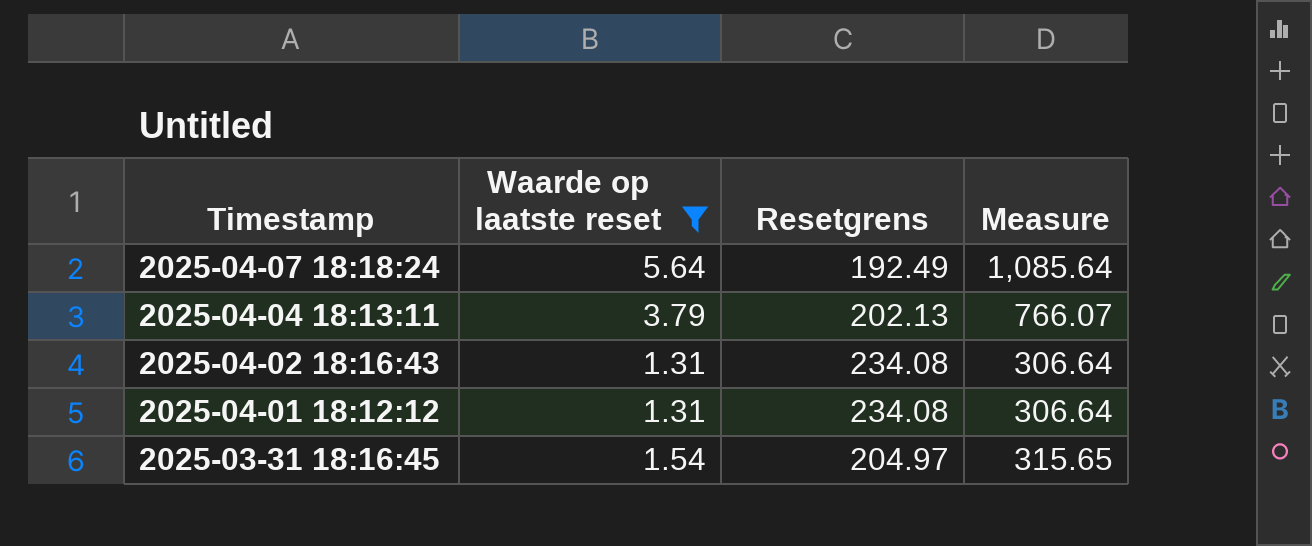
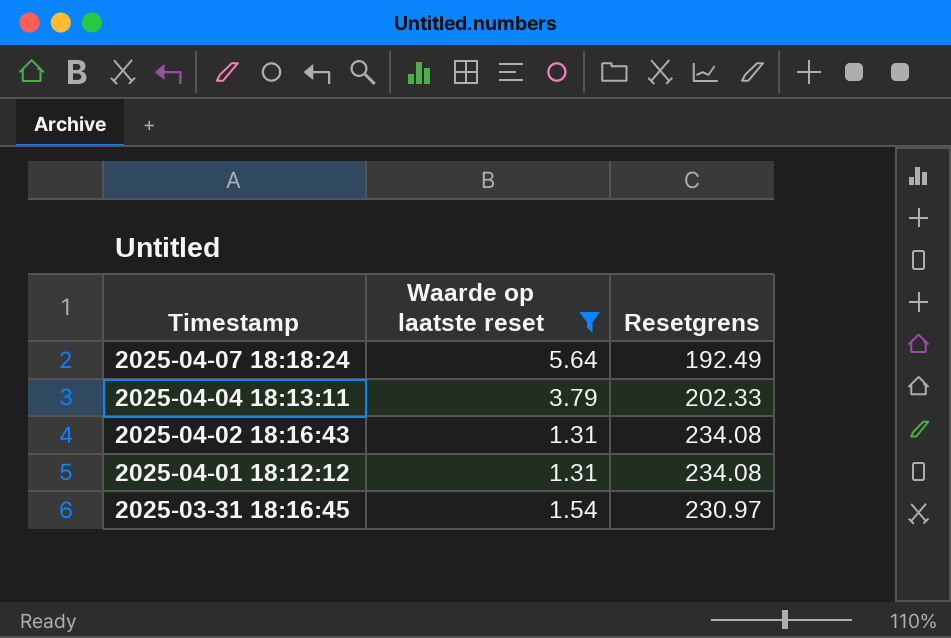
column Measure | formula: [Waarde op laatste reset] * [Resetgrens] -> none
2025-04-04 18:13:11 | Resetgrens: 202.13 -> 202.33
2025-03-31 18:16:45 | Resetgrens: 204.97 -> 230.97

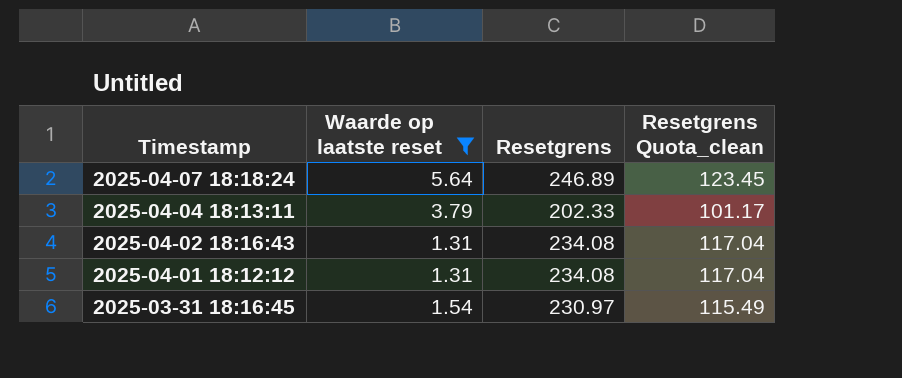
column Resetgrens Quota_clean | formula: none -> [Resetgrens] * 0.5
2025-04-07 18:18:24 | Resetgrens: 192.49 -> 246.89

